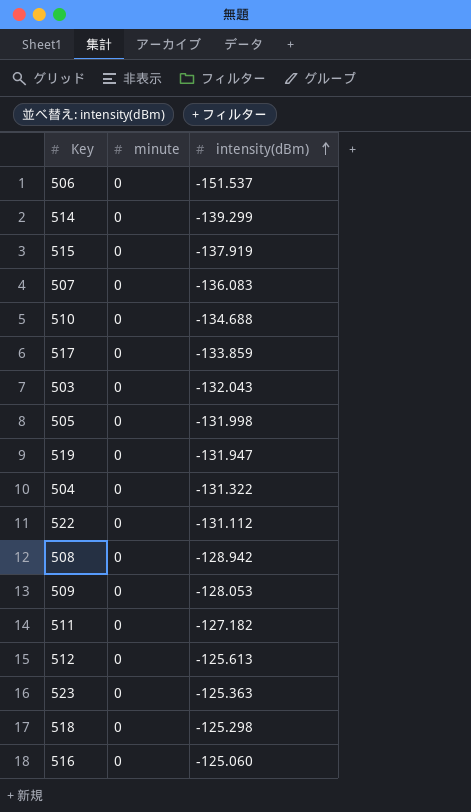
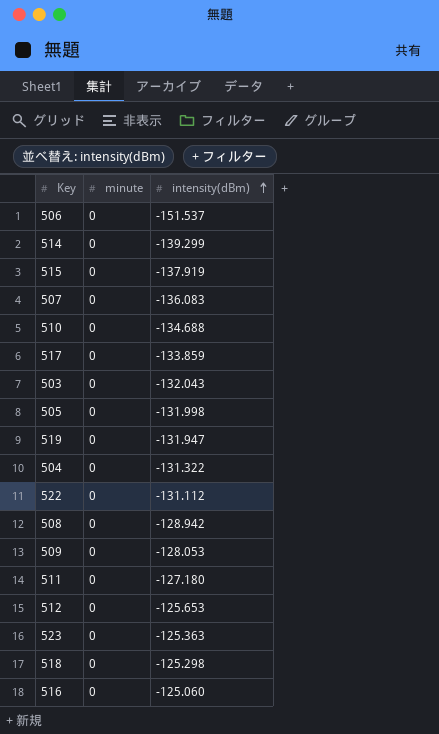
511 | intensity(dBm): -127.182 -> -127.180
512 | intensity(dBm): -125.613 -> -125.653

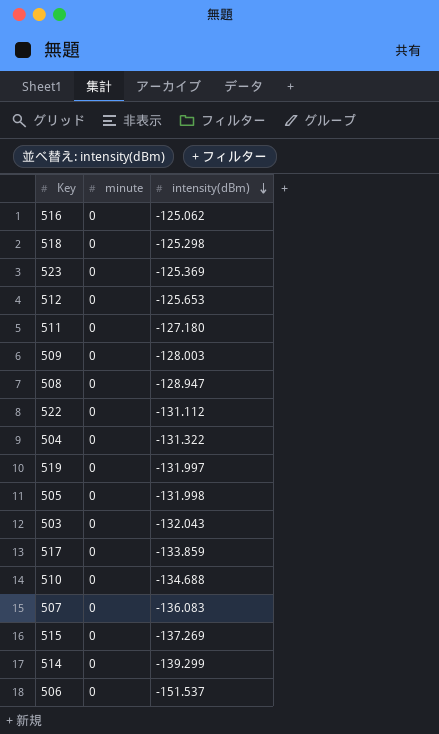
row order: intensity(dBm) ascending -> intensity(dBm) descending
516 | intensity(dBm): -125.060 -> -125.062
523 | intensity(dBm): -125.363 -> -125.369
509 | intensity(dBm): -128.053 -> -128.003
508 | intensity(dBm): -128.942 -> -128.947
519 | intensity(dBm): -131.947 -> -131.997
515 | intensity(dBm): -137.919 -> -137.269

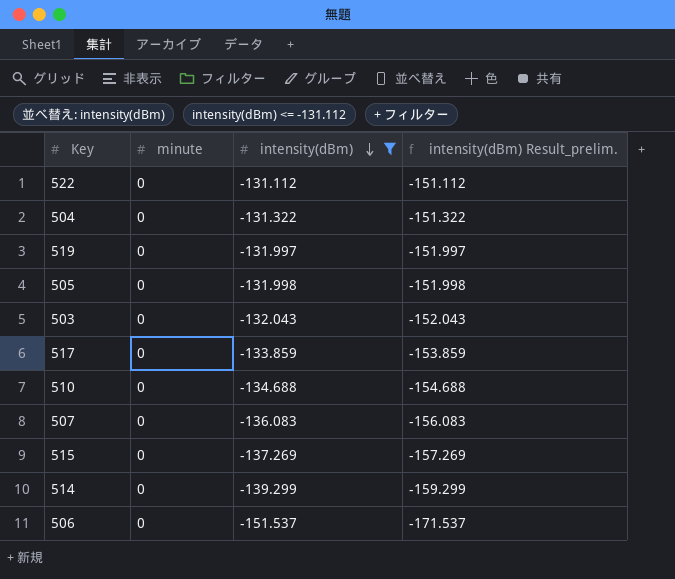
filter: none -> intensity(dBm) <= -131.112
column intensity(dBm) Result_prelim. | formula: none -> [intensity(dBm)] - 20

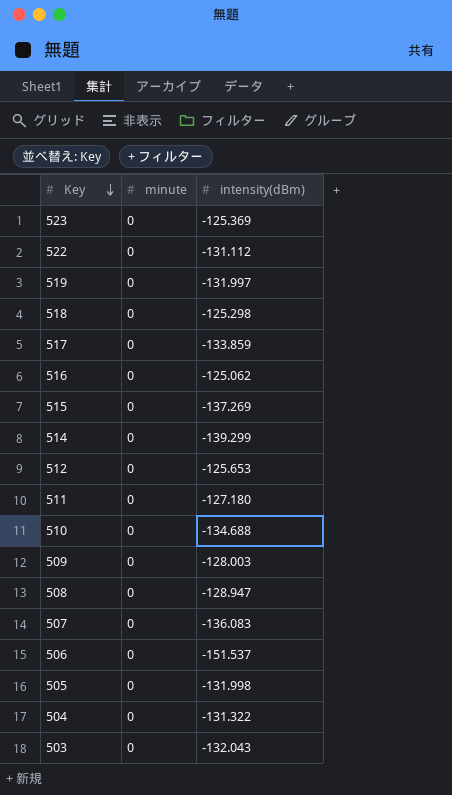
filter: intensity(dBm) <= -131.112 -> none
row order: intensity(dBm) descending -> Key descending
column intensity(dBm) Result_prelim. | formula: [intensity(dBm)] - 20 -> none

